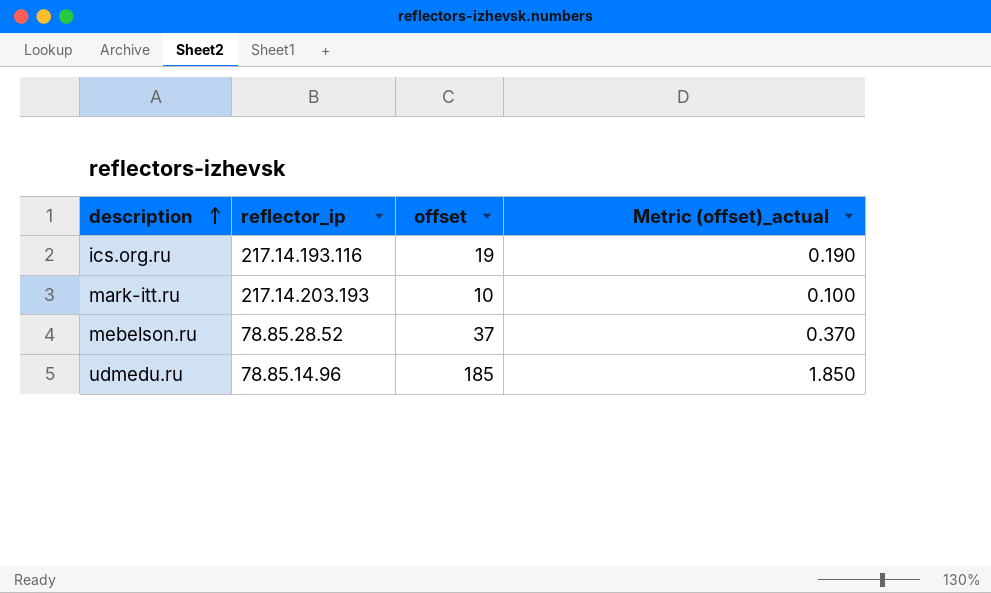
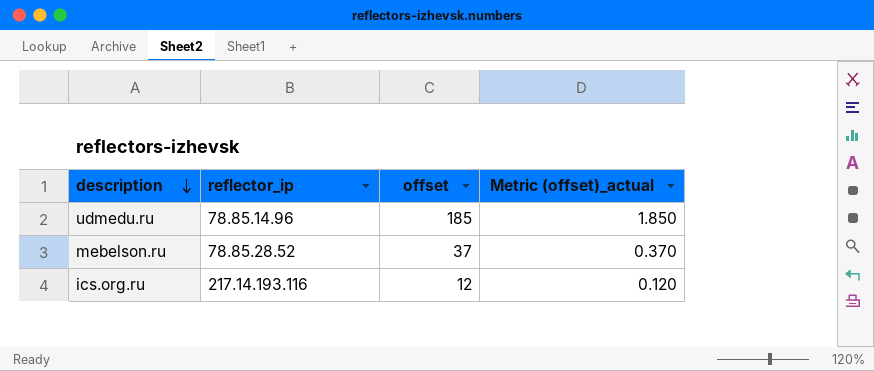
row order: description ascending -> description descending
row mark-itt.ru: 217.14.203.193 | 10 | 0.100 -> none
ics.org.ru | offset: 19 -> 12
ics.org.ru | Metric (offset)_actual: 0.190 -> 0.120

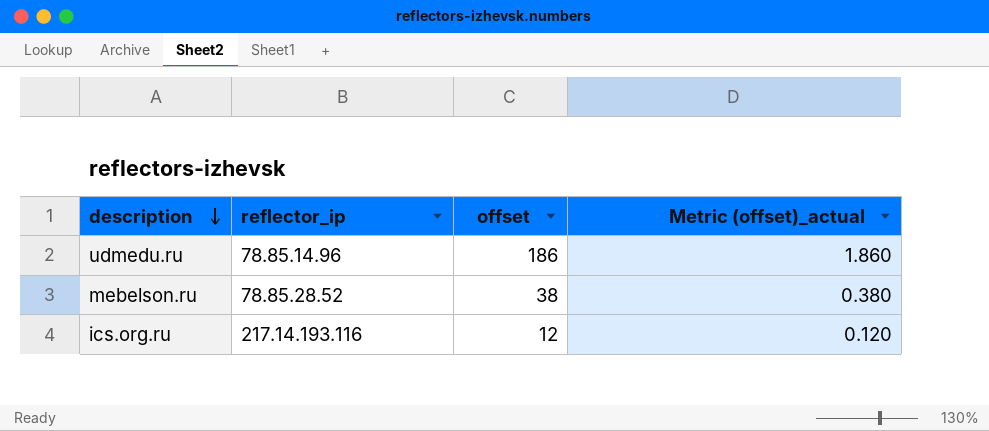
udmedu.ru | offset: 185 -> 186
udmedu.ru | Metric (offset)_actual: 1.850 -> 1.860
mebelson.ru | offset: 37 -> 38
mebelson.ru | Metric (offset)_actual: 0.370 -> 0.380

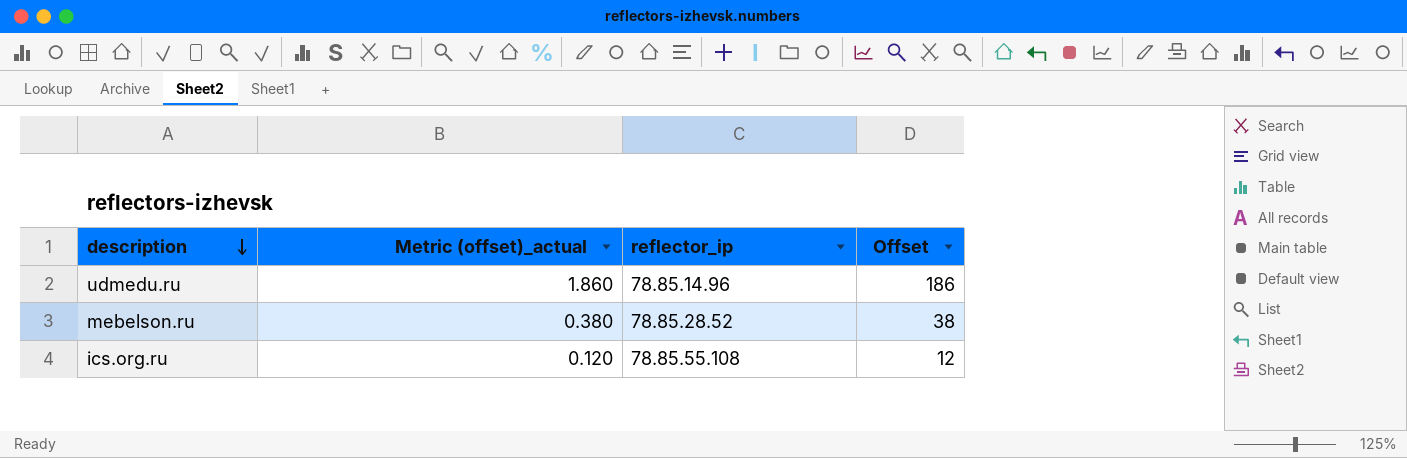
column Metric (offset)_actual | position: 4 -> 2
column name: offset -> Offset
ics.org.ru | reflector_ip: 217.14.193.116 -> 78.85.55.108

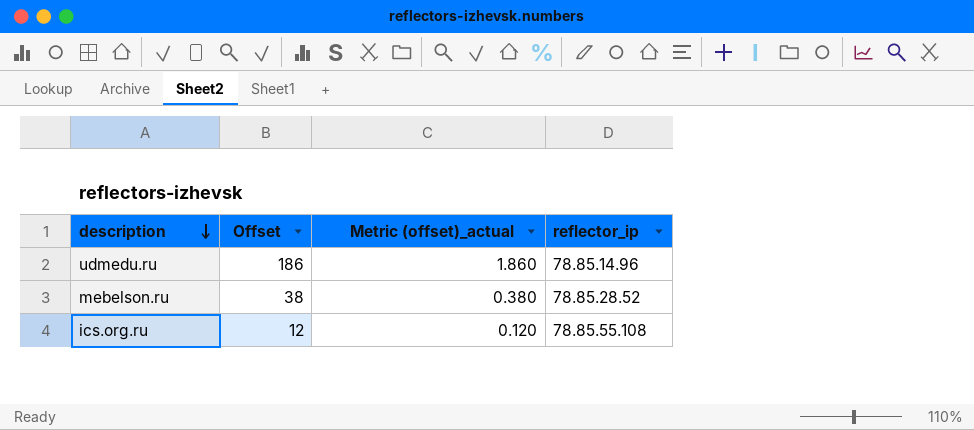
column Offset | position: 4 -> 2

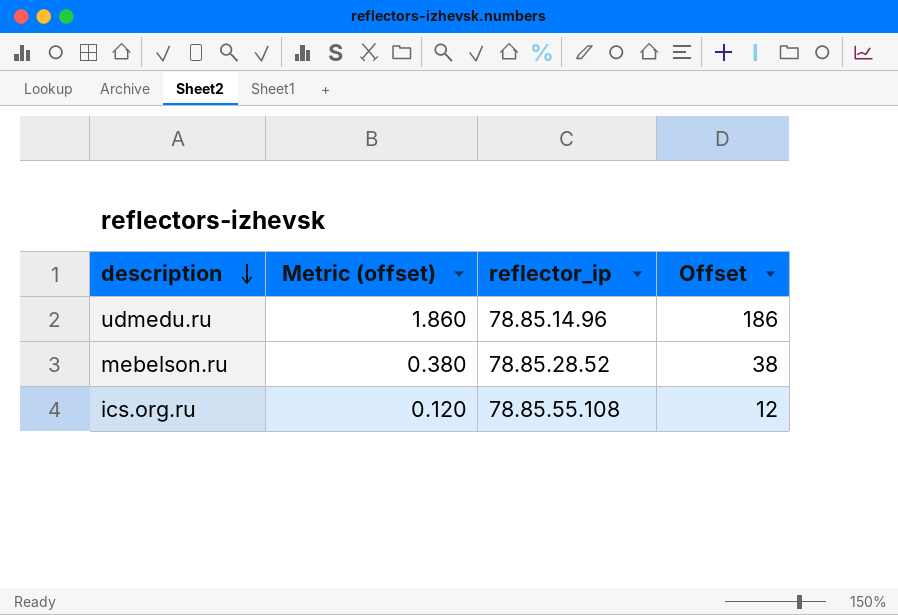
column name: Metric (offset)_actual -> Metric (offset)
column Offset | position: 2 -> 4

